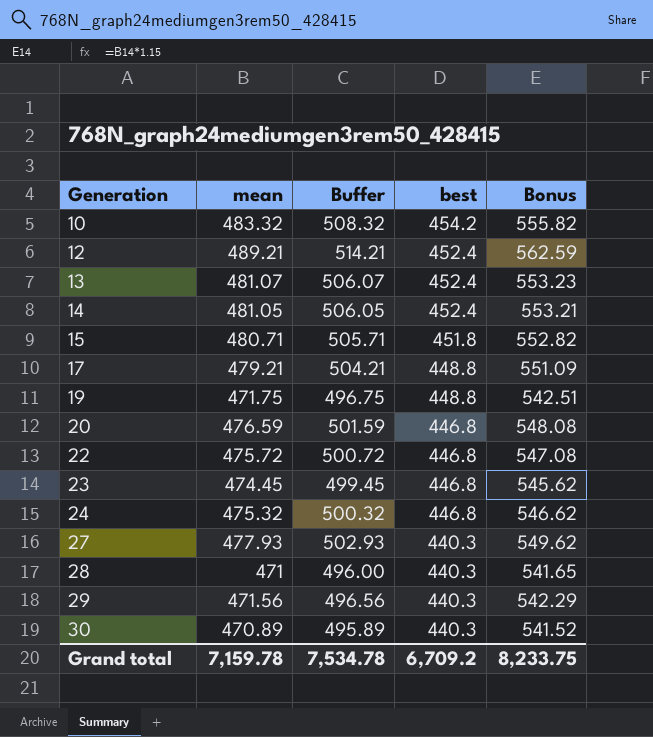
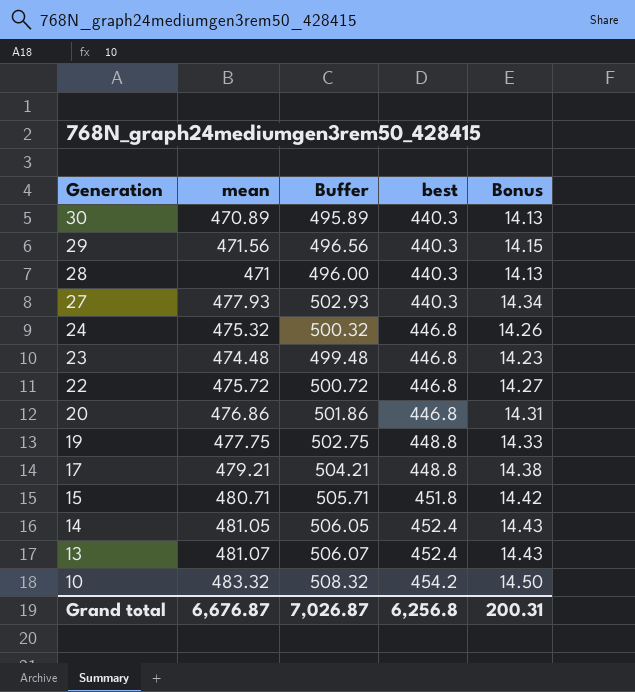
row order: Generation ascending -> Generation descending
column Bonus | formula: [mean] * 1.15 -> [mean] * 0.03
row 12: 489.21 | 514.21 | 452.4 | 562.59 -> none
23 | mean: 474.45 -> 474.48
23 | Buffer: 499.45 -> 499.48
20 | mean: 476.59 -> 476.86
20 | Buffer: 501.59 -> 501.86
19 | mean: 471.75 -> 477.75
19 | Buffer: 496.75 -> 502.75
Grand total | mean: 7,159.78 -> 6,676.87
Grand total | Buffer: 7,534.78 -> 7,026.87
Grand total | best: 6,709.2 -> 6,256.8
Grand total | Bonus: 8,233.75 -> 200.31

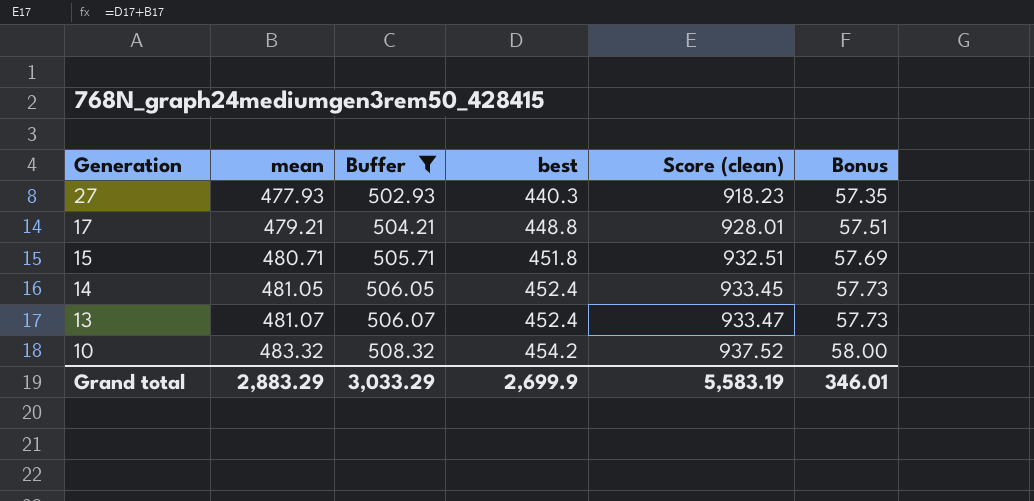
filter: none -> Buffer >= 502.93
column Score (clean) | formula: none -> [mean] + [best]
column Bonus | formula: [mean] * 0.03 -> [mean] * 0.12
Grand total | mean: 6,676.87 -> 2,883.29
Grand total | Buffer: 7,026.87 -> 3,033.29
Grand total | best: 6,256.8 -> 2,699.9
Grand total | Bonus: 200.31 -> 346.01

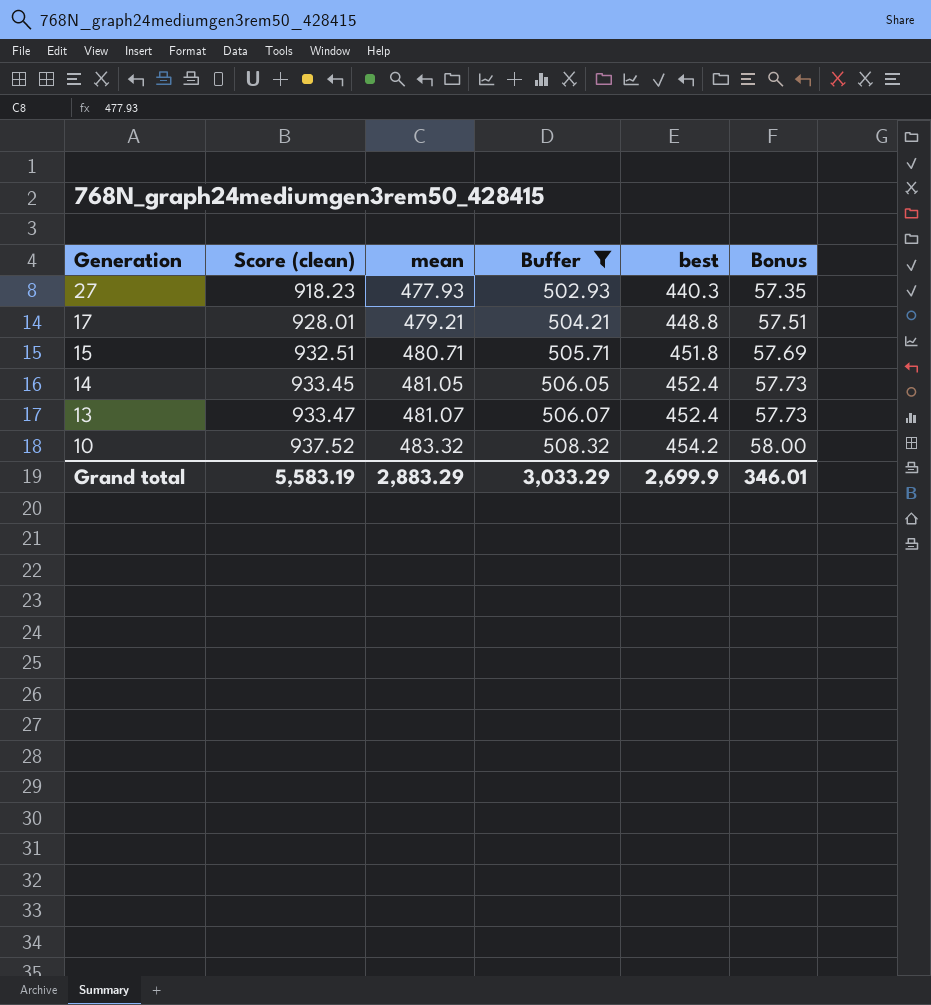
column Score (clean) | position: 5 -> 2

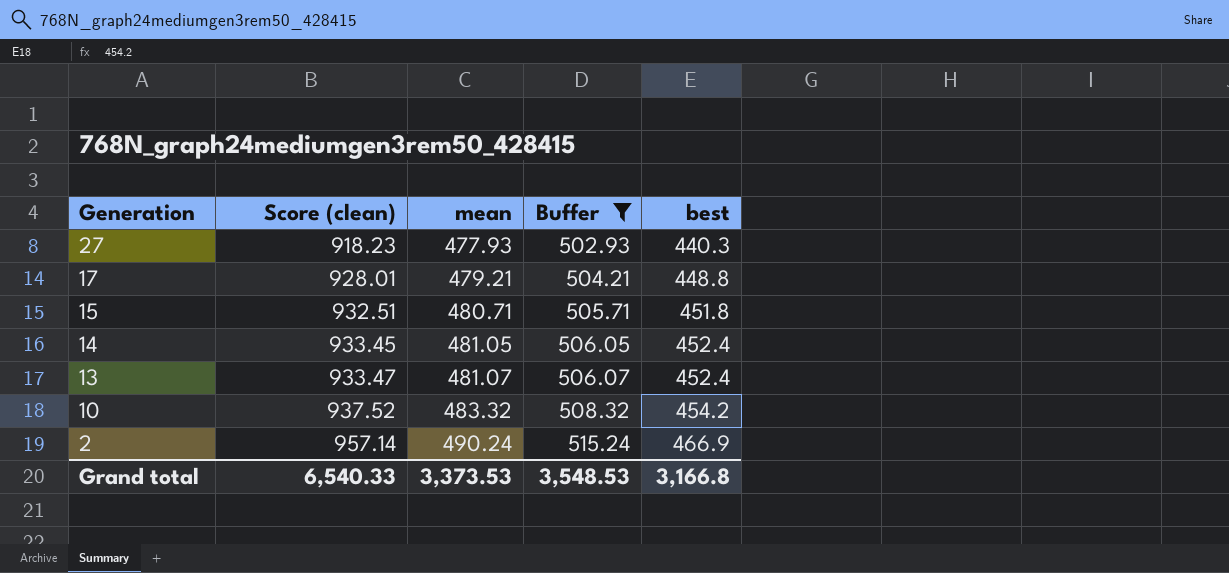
column Bonus | formula: [mean] * 0.12 -> none
row 2: none -> 957.14 | 490.24 | 515.24 | 466.9
Grand total | Score (clean): 5,583.19 -> 6,540.33
Grand total | mean: 2,883.29 -> 3,373.53
Grand total | Buffer: 3,033.29 -> 3,548.53
Grand total | best: 2,699.9 -> 3,166.8

